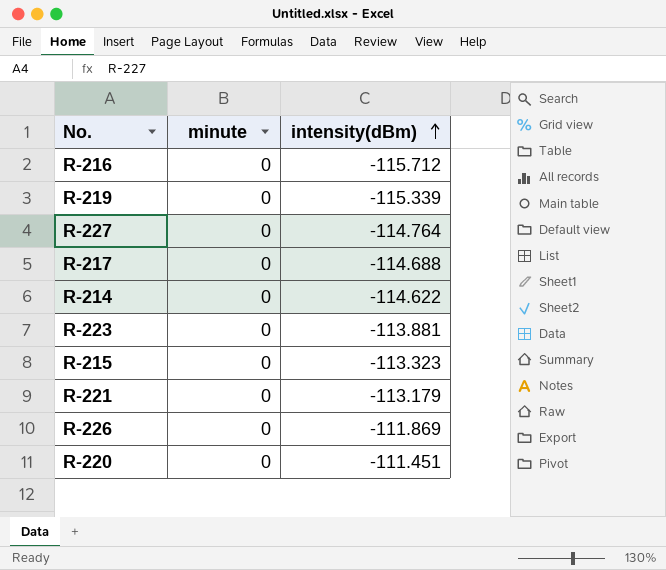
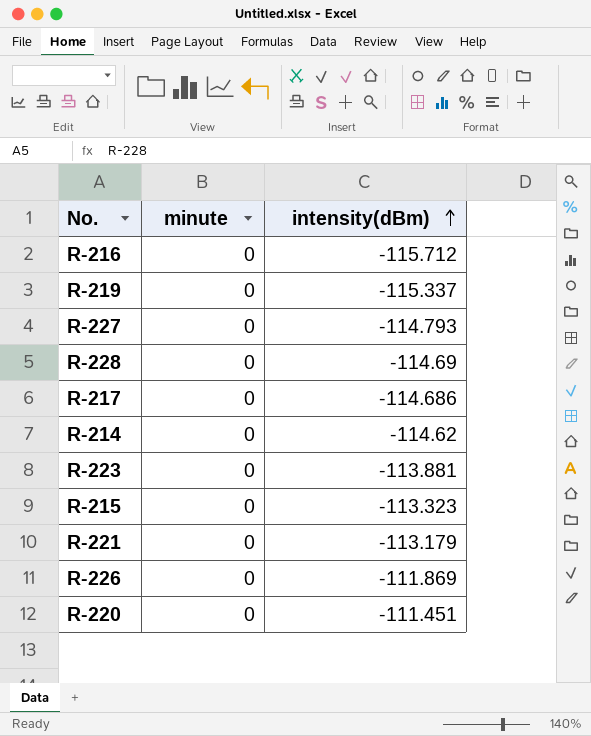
R-219 | intensity(dBm): -115.339 -> -115.337
R-227 | intensity(dBm): -114.764 -> -114.793
row R-228: none -> 0 | -114.69
R-217 | intensity(dBm): -114.688 -> -114.686
R-214 | intensity(dBm): -114.622 -> -114.62

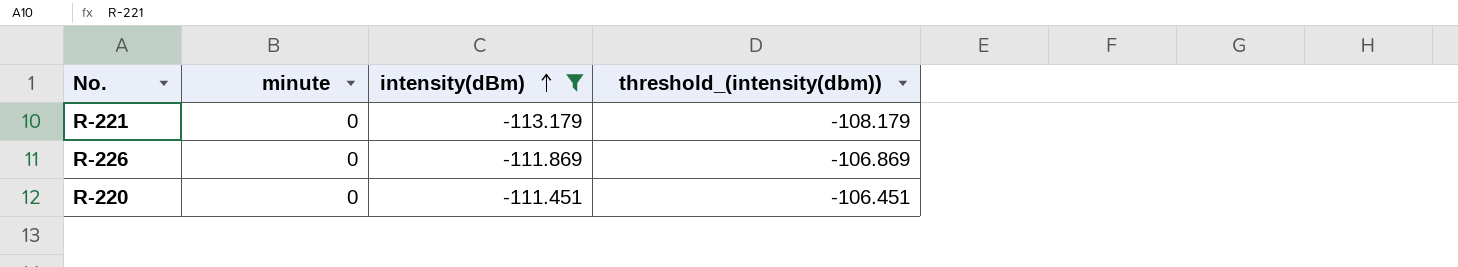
filter: none -> intensity(dBm) >= -113.179
column threshold_(intensity(dbm)) | formula: none -> [intensity(dBm)] + 5

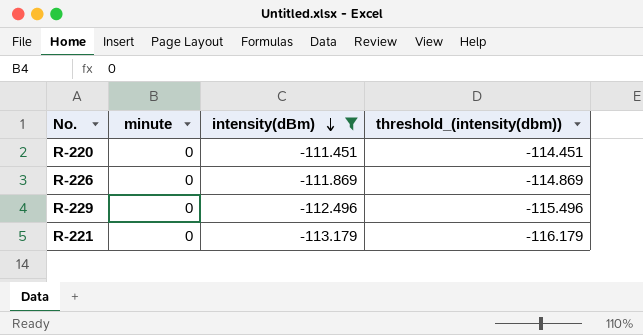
row order: intensity(dBm) ascending -> intensity(dBm) descending
column threshold_(intensity(dbm)) | formula: [intensity(dBm)] + 5 -> [intensity(dBm)] - 3
row R-229: none -> 0 | -112.496 | -115.496

